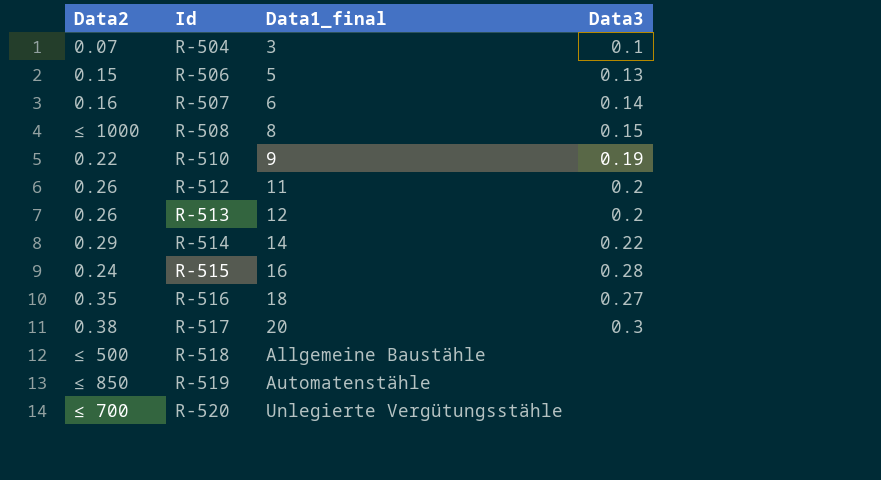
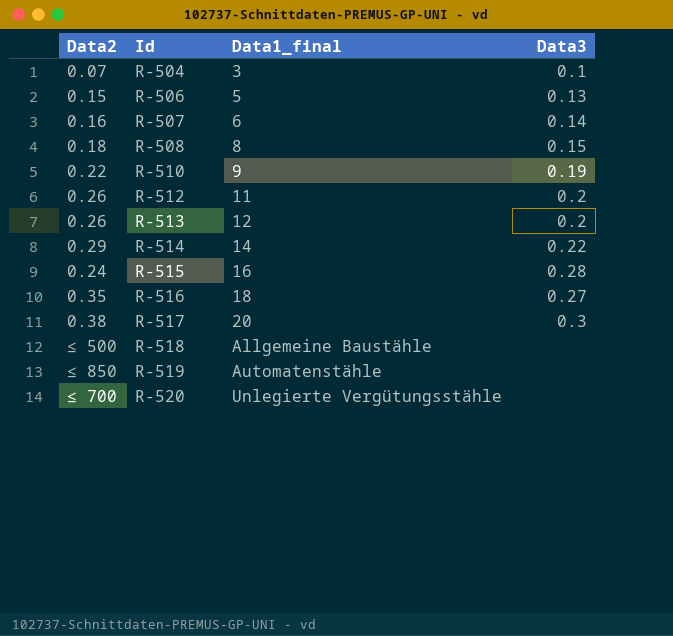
R-508 | Data2: ≤ 1000 -> 0.18

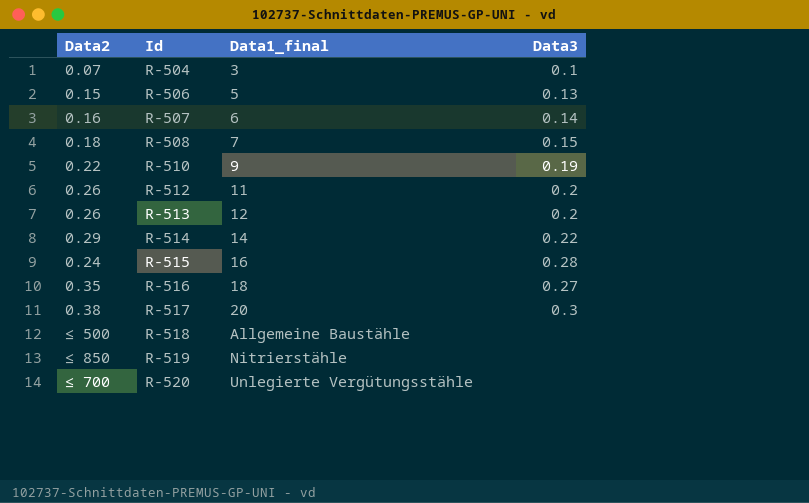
R-508 | Data1_final: 8 -> 7
R-519 | Data1_final: Automatenstähle -> Nitrierstähle

